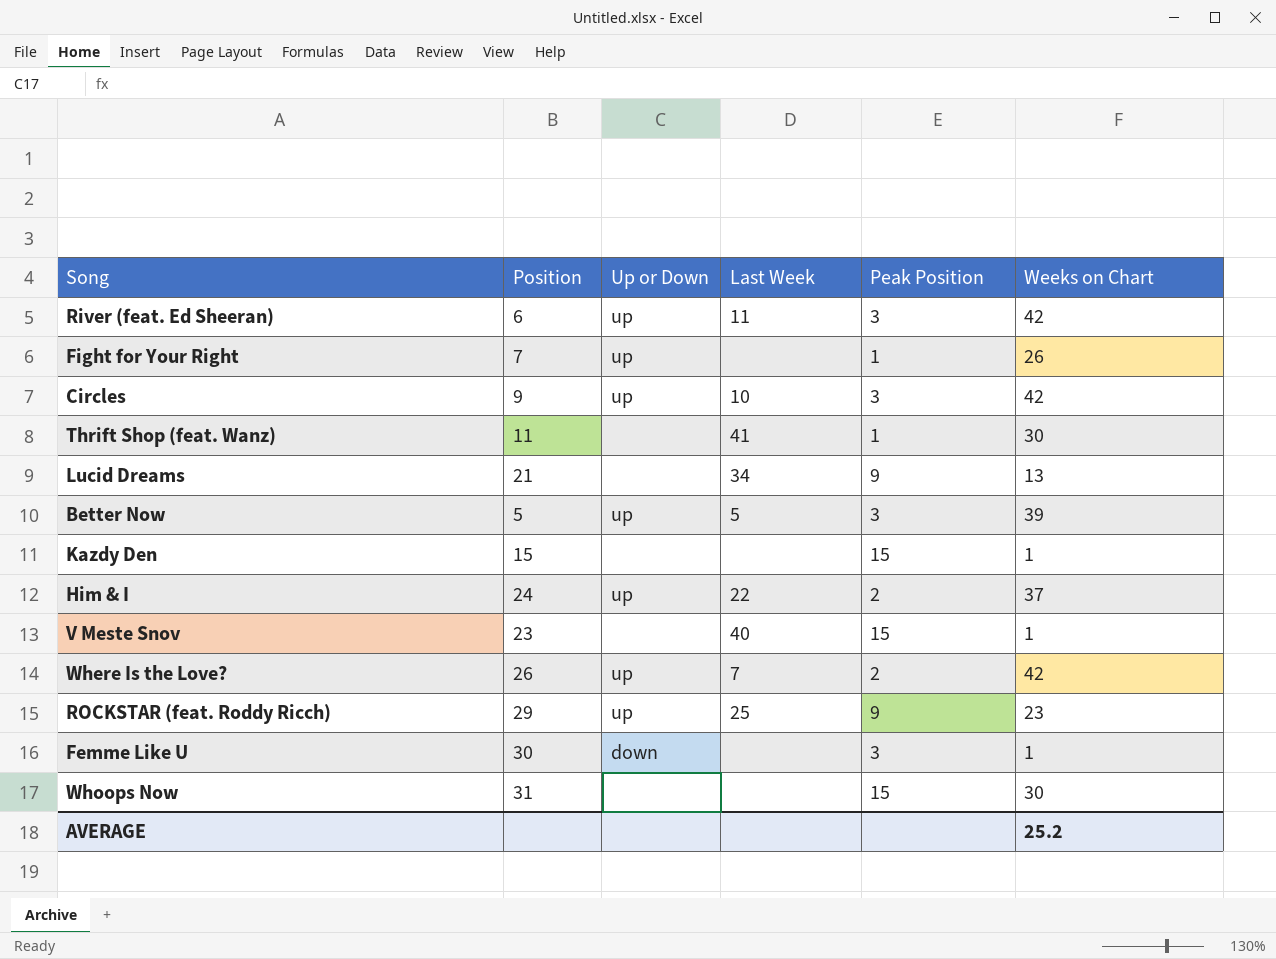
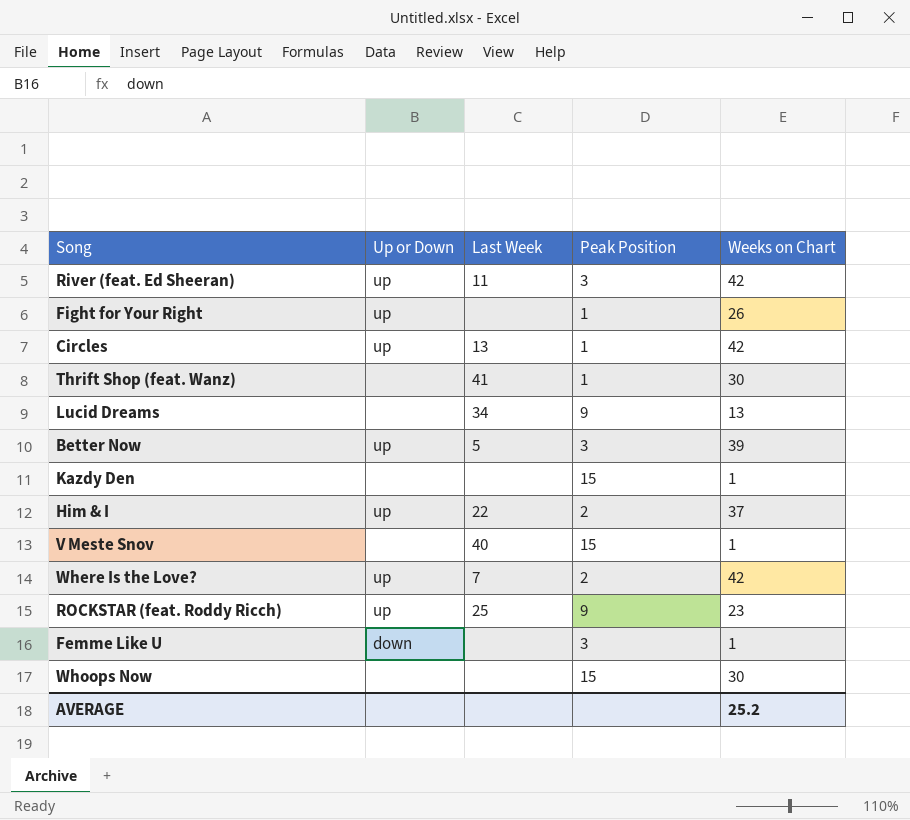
column Position | position: 2 -> none
Circles | Last Week: 10 -> 13
Circles | Peak Position: 3 -> 1

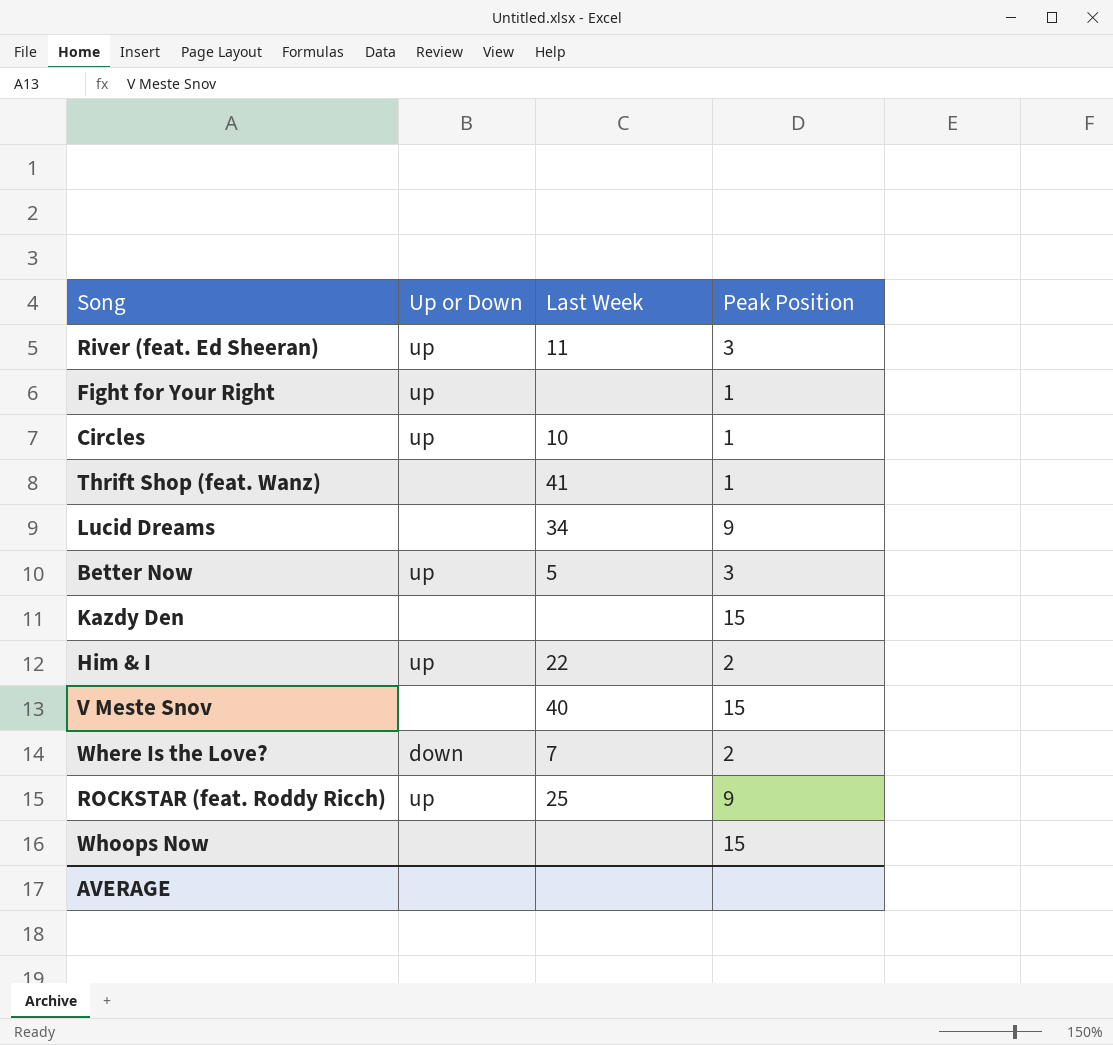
column Weeks on Chart | position: 5 -> none
row Femme Like U: down | none | 3 | 1 -> none
Circles | Last Week: 13 -> 10
Where Is the Love? | Up or Down: up -> down

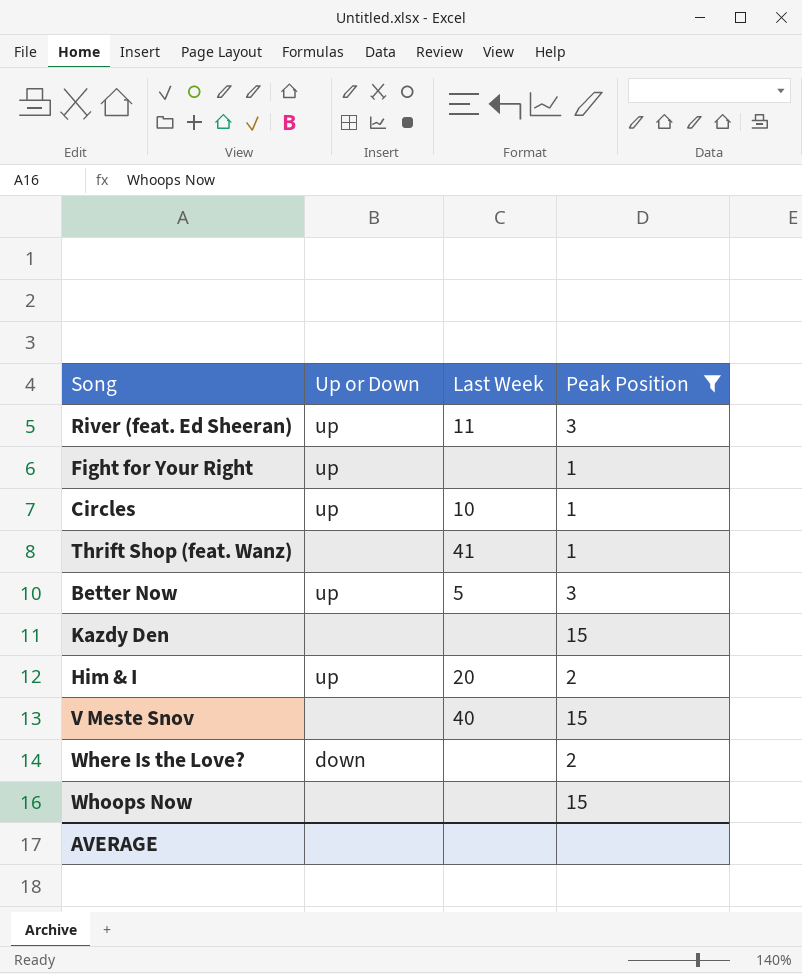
filter: none -> Peak Position != 9
Him & I | Last Week: 22 -> 20
Where Is the Love? | Last Week: 7 -> none

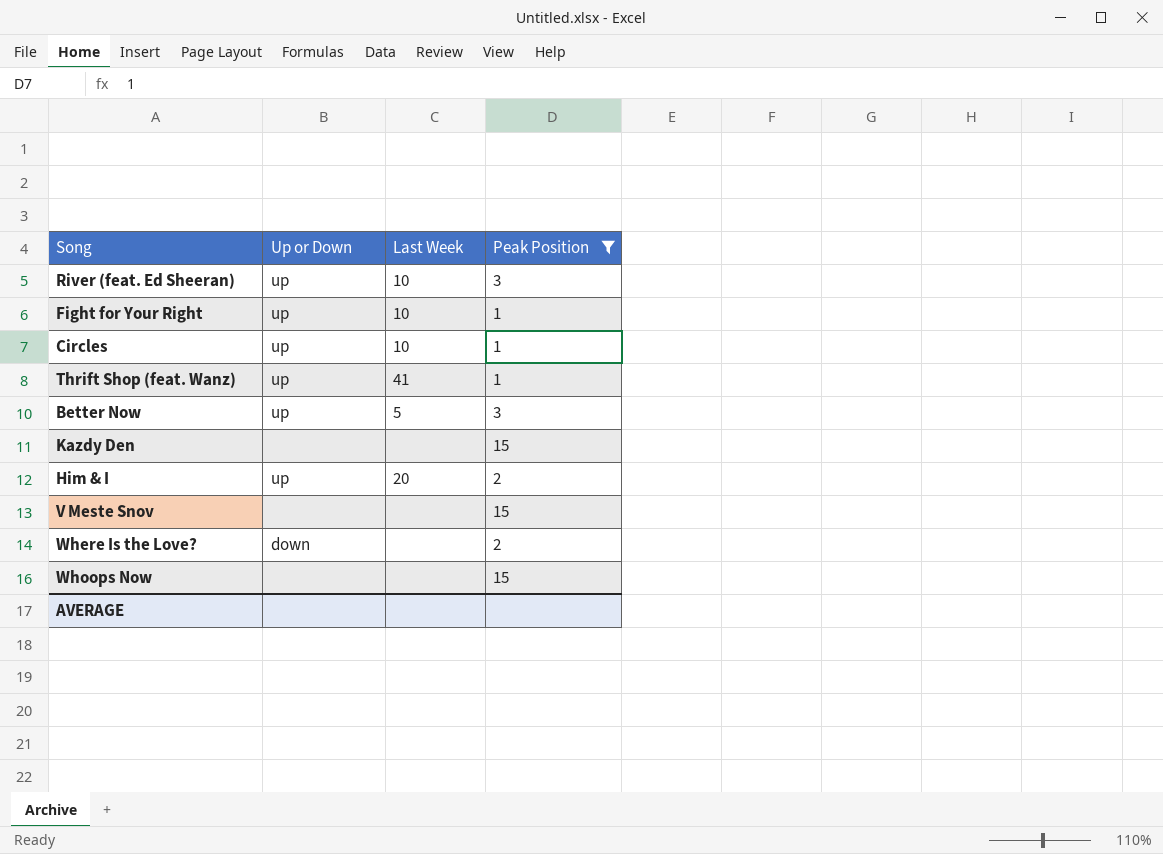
River (feat. Ed Sheeran) | Last Week: 11 -> 10
Fight for Your Right | Last Week: none -> 10
Thrift Shop (feat. Wanz) | Up or Down: none -> up
V Meste Snov | Last Week: 40 -> none

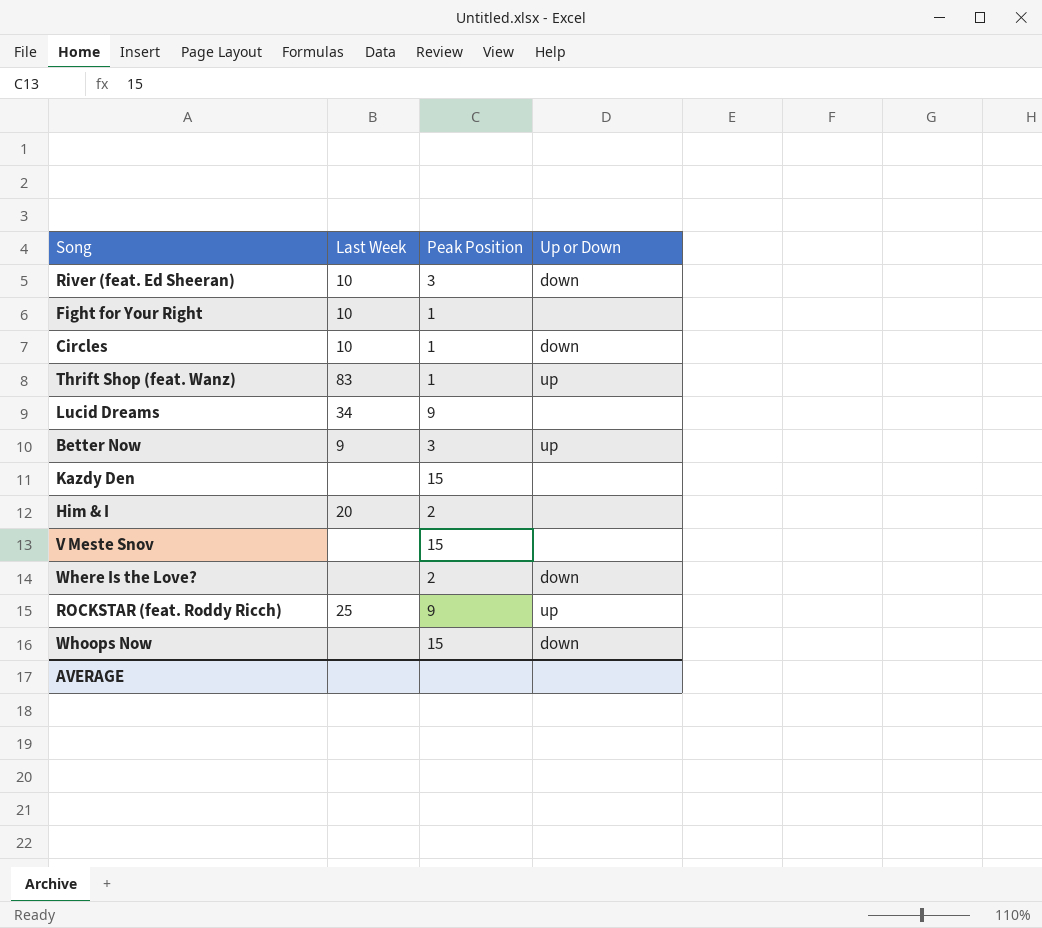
filter: Peak Position != 9 -> none
column Up or Down | position: 2 -> 4
River (feat. Ed Sheeran) | Up or Down: up -> down
Fight for Your Right | Up or Down: up -> none
Circles | Up or Down: up -> down
Thrift Shop (feat. Wanz) | Last Week: 41 -> 83
Better Now | Last Week: 5 -> 9
Him & I | Up or Down: up -> none
Whoops Now | Up or Down: none -> down

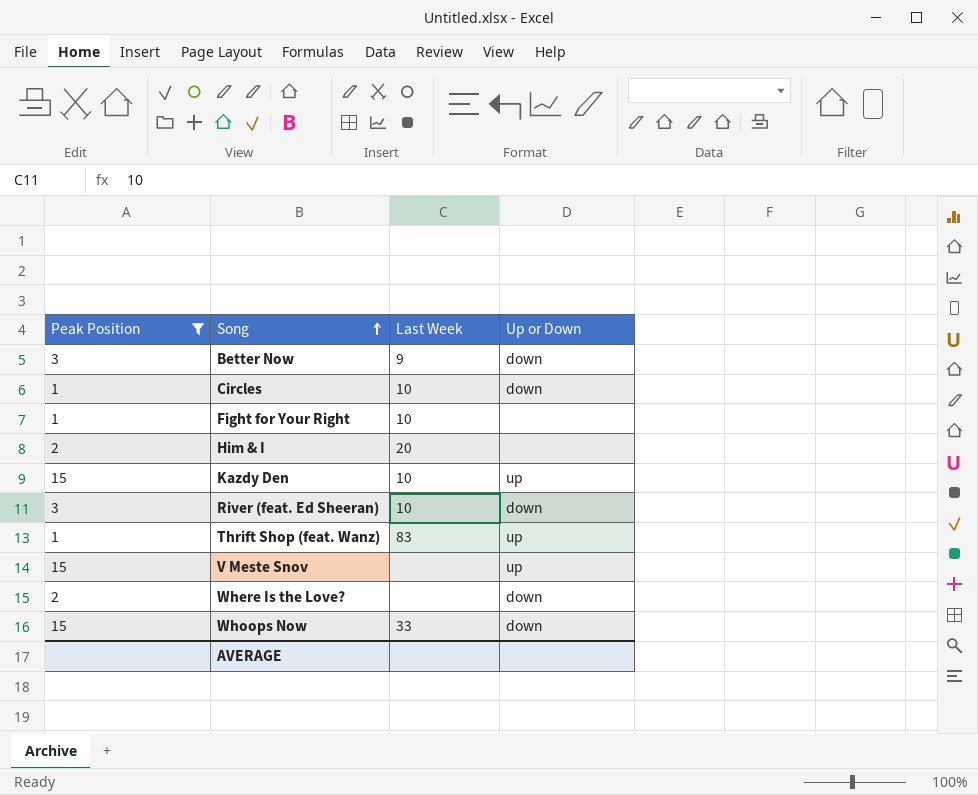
filter: none -> Peak Position != 9
row order: none -> Song ascending
column Peak Position | position: 3 -> 1
Better Now | Up or Down: up -> down
Kazdy Den | Last Week: none -> 10
Kazdy Den | Up or Down: none -> up
V Meste Snov | Up or Down: none -> up
Whoops Now | Last Week: none -> 33

